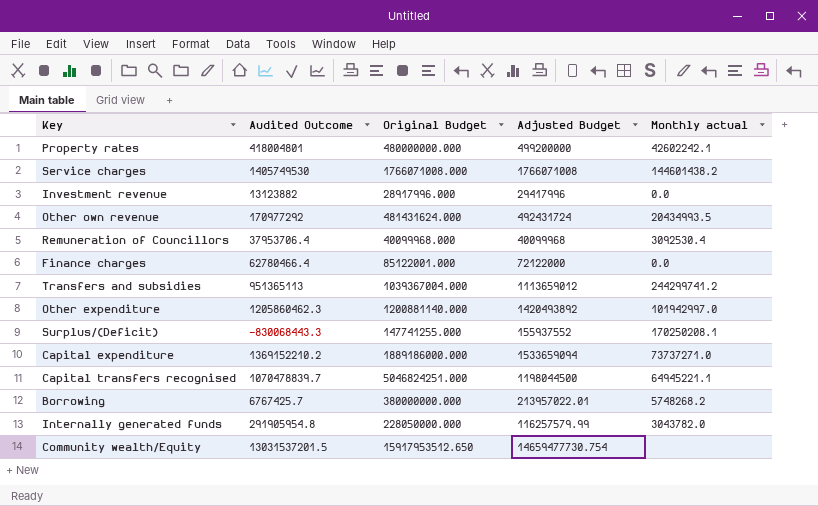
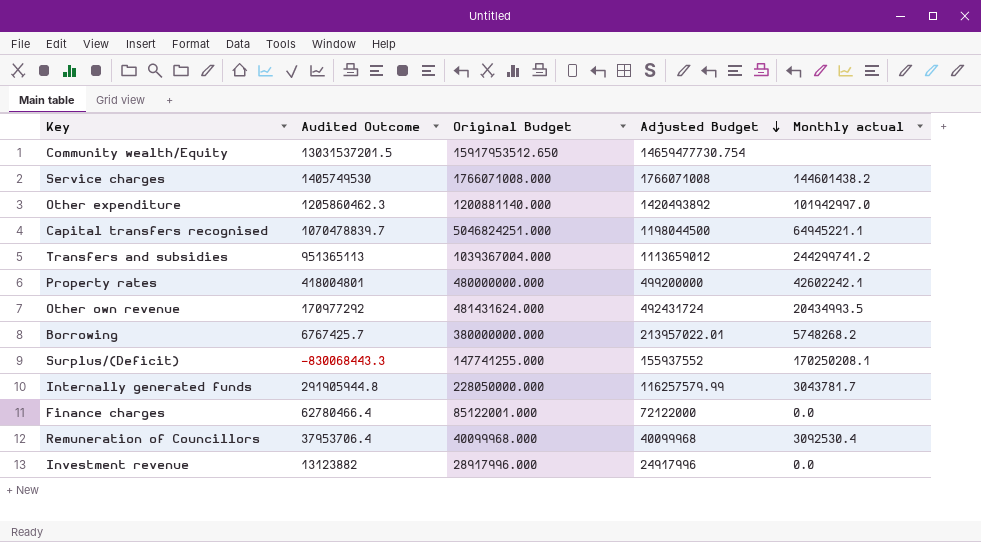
row order: none -> Adjusted Budget descending
row Capital expenditure: 1369152210.2 | 1889186000.000 | 1533659094 | 73737271.0 -> none
Internally generated funds | Audited Outcome: 291905954.8 -> 291905944.8
Internally generated funds | Monthly actual: 3043782.0 -> 3043781.7
Investment revenue | Adjusted Budget: 29417996 -> 24917996

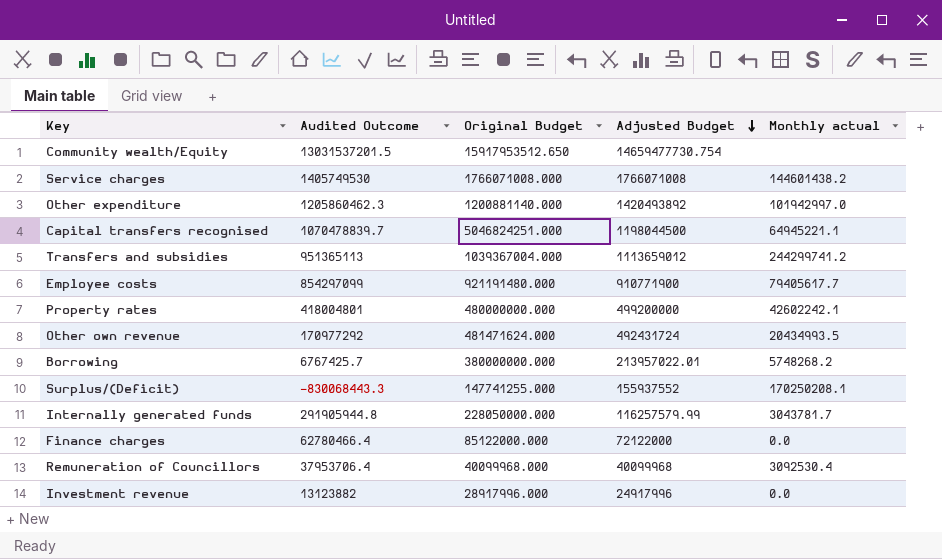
row Employee costs: none -> 854297099 | 921191480.000 | 910771900 | 79405617.7
Other own revenue | Original Budget: 481431624.000 -> 481471624.000
Finance charges | Original Budget: 85122001.000 -> 85122000.000

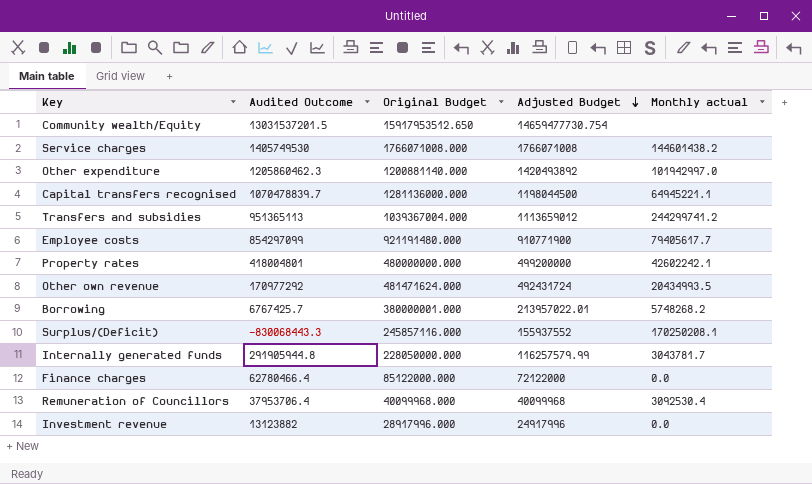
Capital transfers recognised | Original Budget: 5046824251.000 -> 1281136000.000
Borrowing | Original Budget: 380000000.000 -> 380000001.000
Surplus/(Deficit) | Original Budget: 147741255.000 -> 245857116.000

